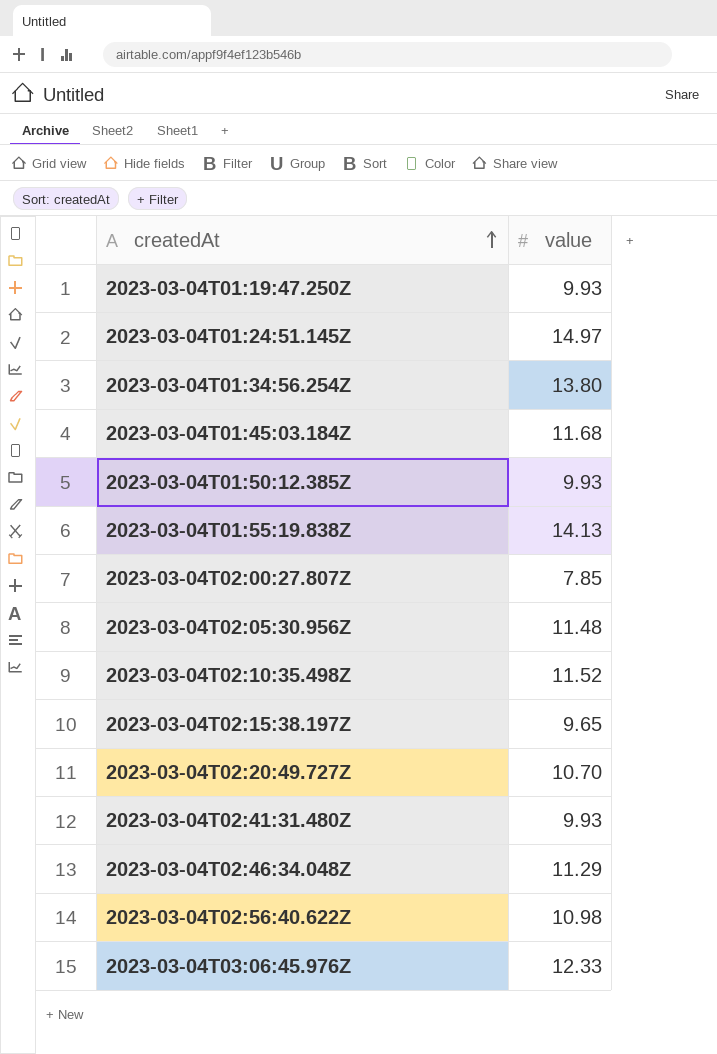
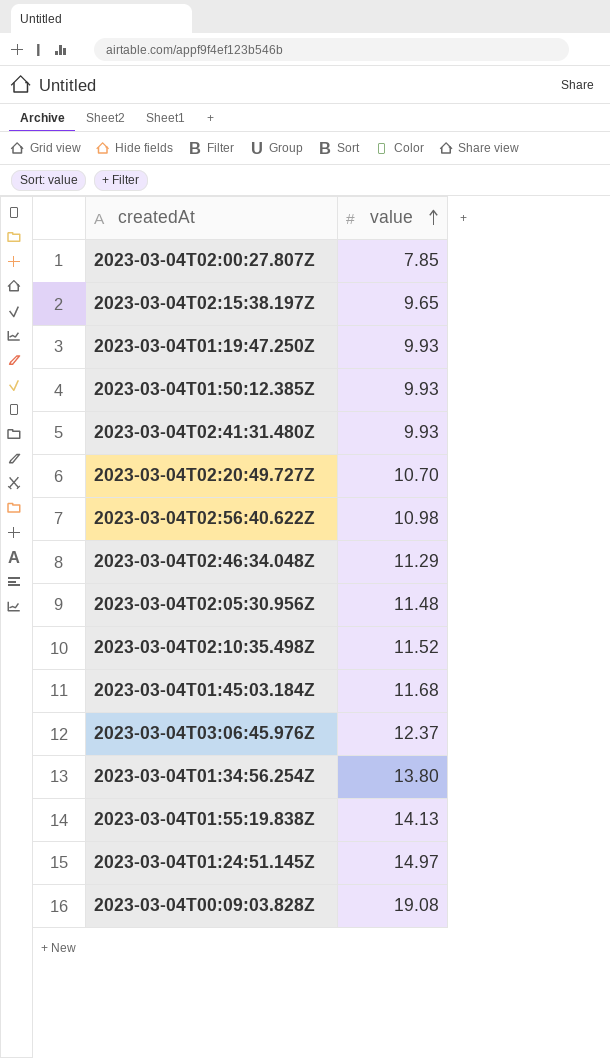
row order: createdAt ascending -> value ascending
2023-03-04T03:06:45.976Z | value: 12.33 -> 12.37
row 2023-03-04T00:09:03.828Z: none -> 19.08

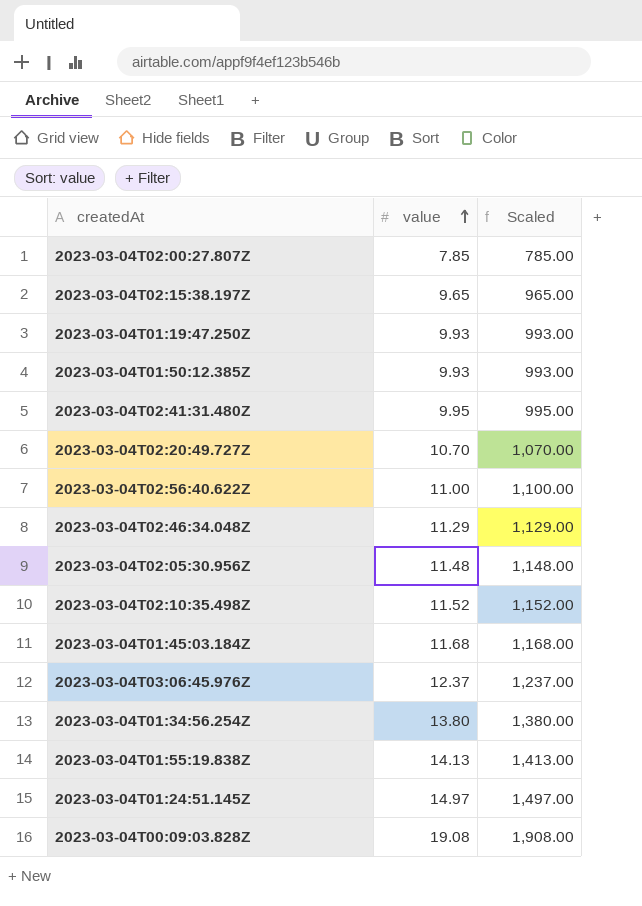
column Scaled | formula: none -> [value] * 100
2023-03-04T02:41:31.480Z | value: 9.93 -> 9.95
2023-03-04T02:56:40.622Z | value: 10.98 -> 11.00

